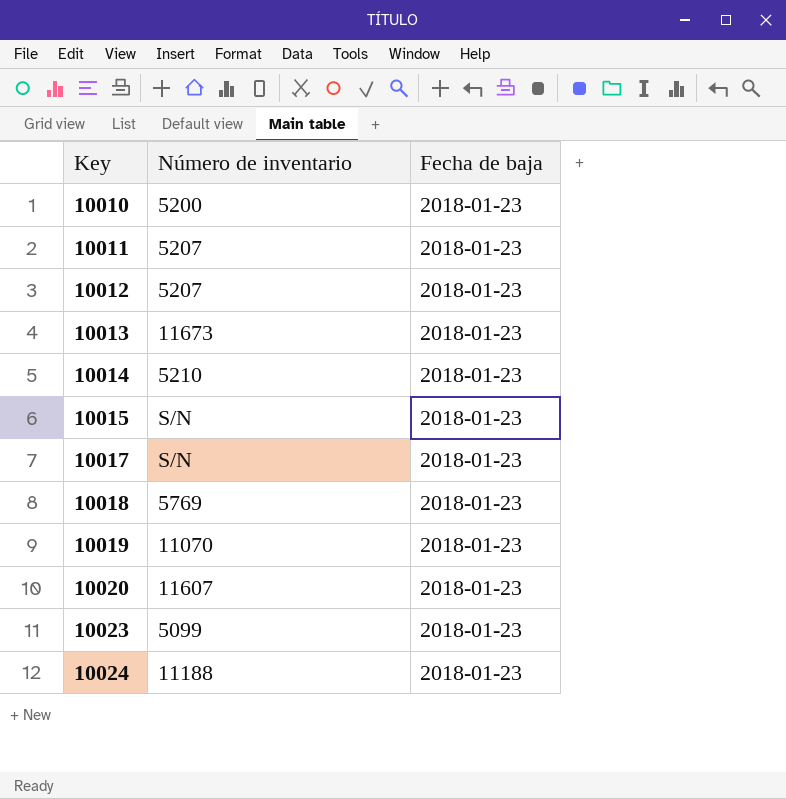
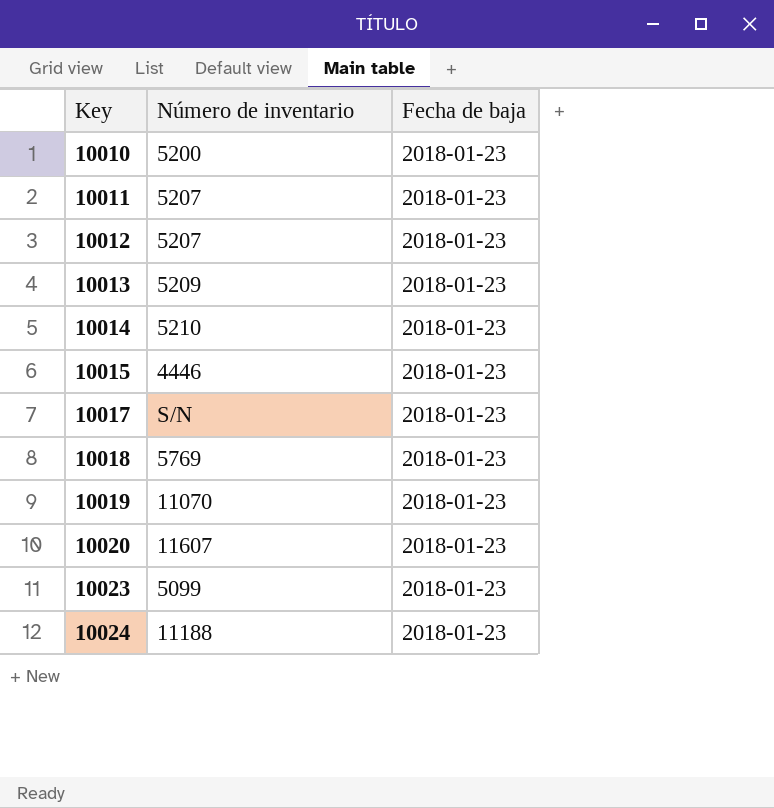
10013 | Número de inventario: 11673 -> 5209
10015 | Número de inventario: S/N -> 4446

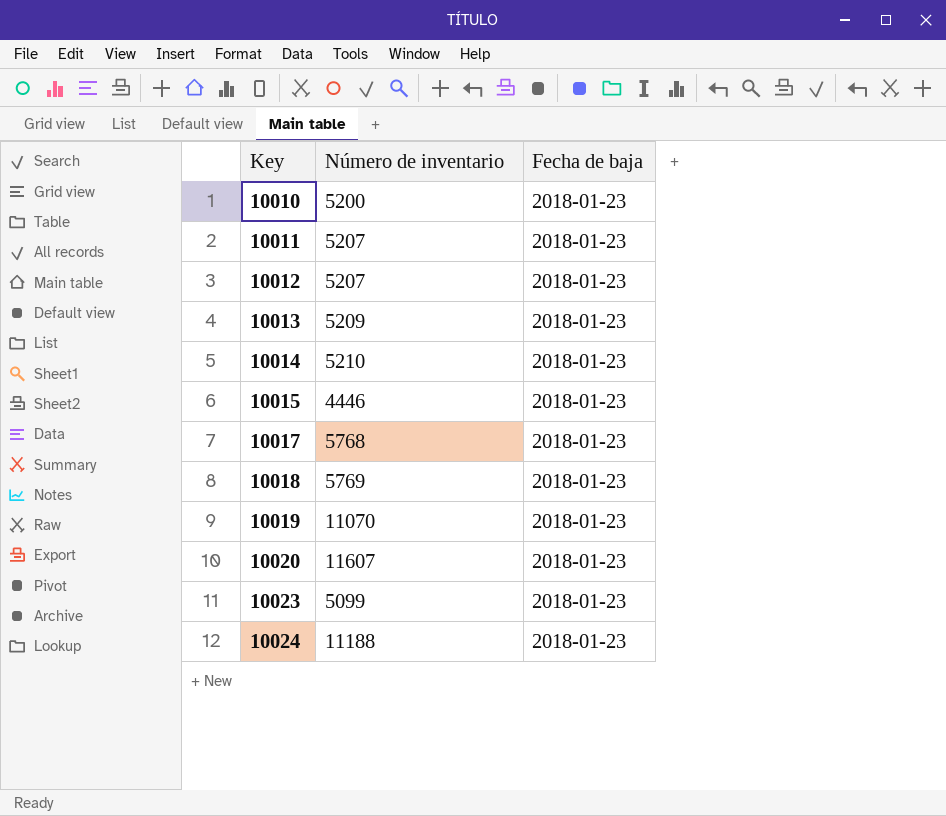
10017 | Número de inventario: S/N -> 5768

